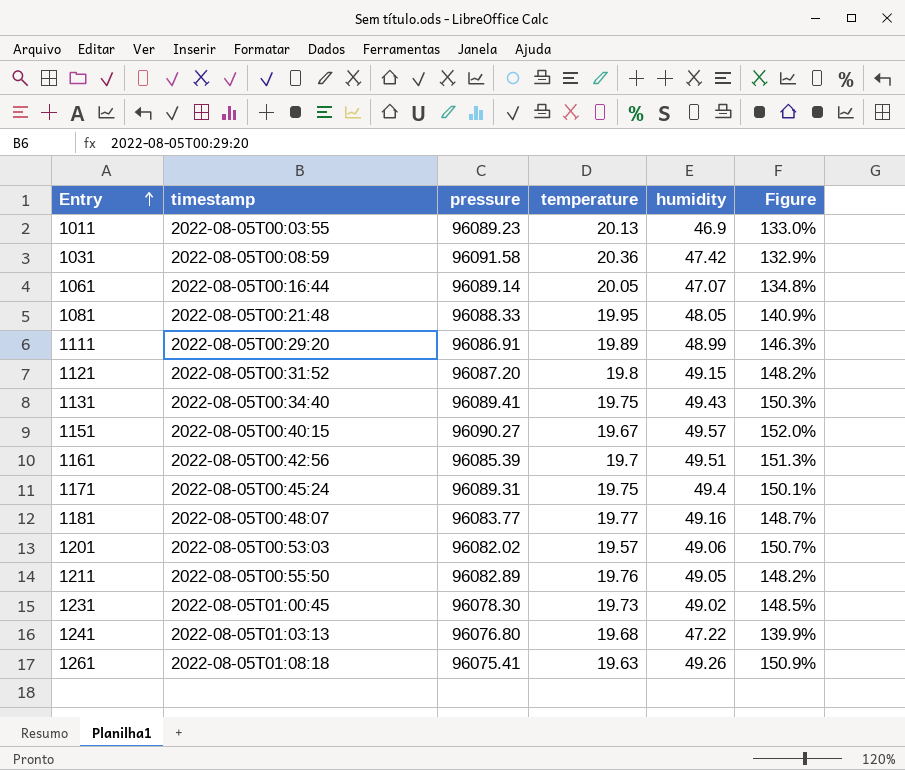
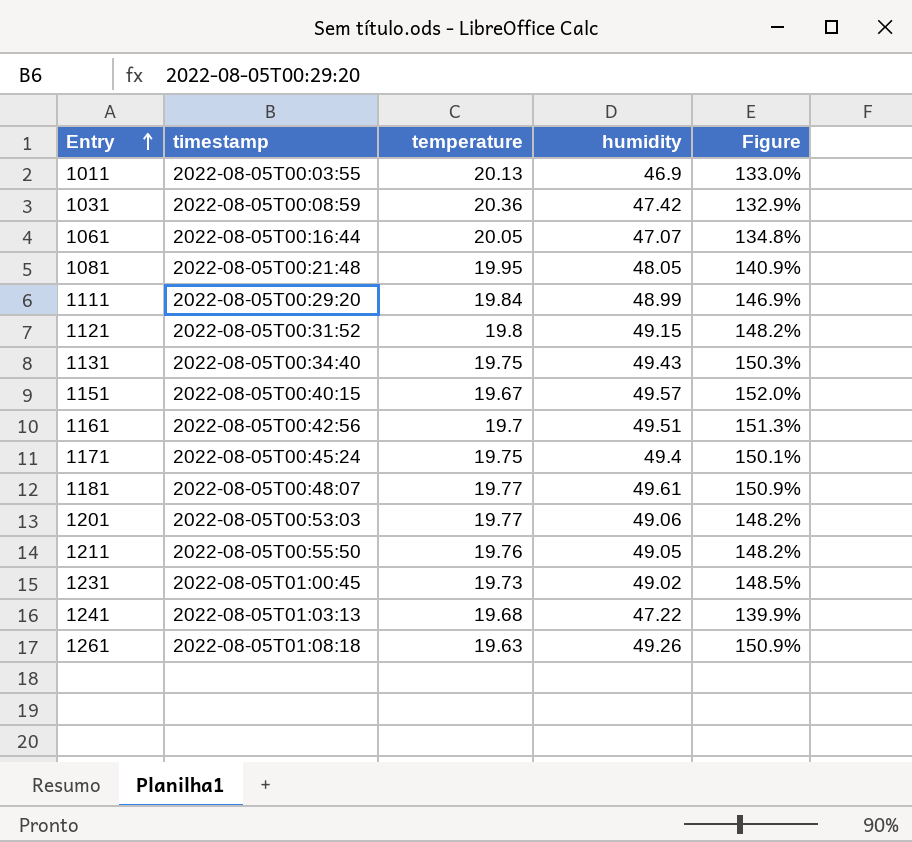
column pressure | position: 3 -> none
1111 | temperature: 19.89 -> 19.84
1111 | Figure: 146.3% -> 146.9%
1181 | humidity: 49.16 -> 49.61
1181 | Figure: 148.7% -> 150.9%
1201 | temperature: 19.57 -> 19.77
1201 | Figure: 150.7% -> 148.2%

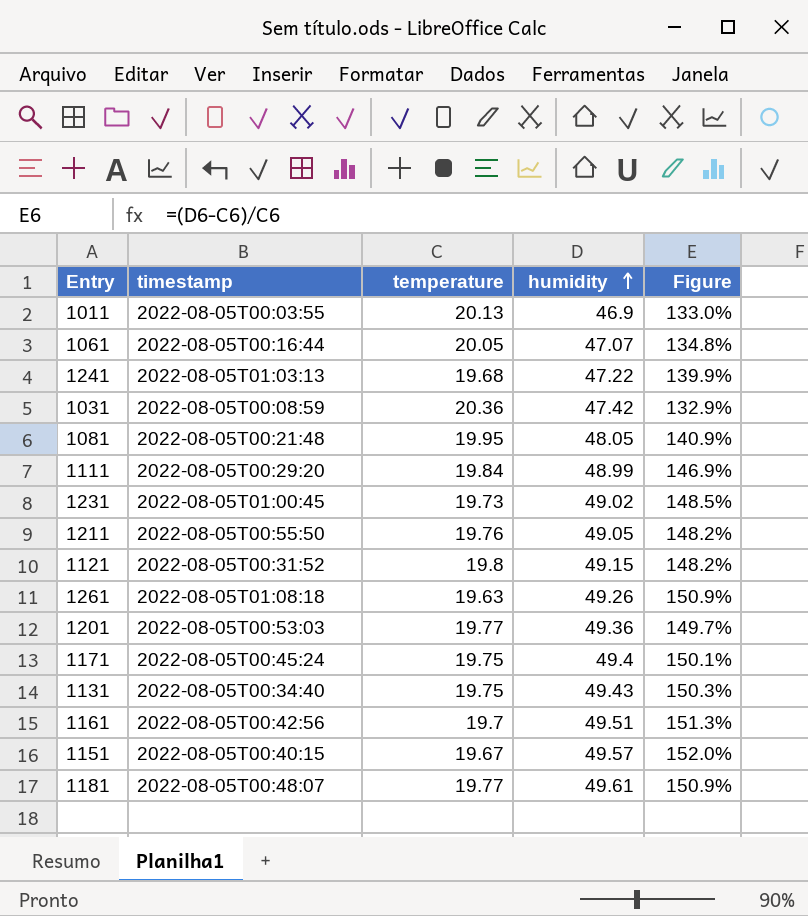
row order: Entry ascending -> humidity ascending
1201 | humidity: 49.06 -> 49.36
1201 | Figure: 148.2% -> 149.7%

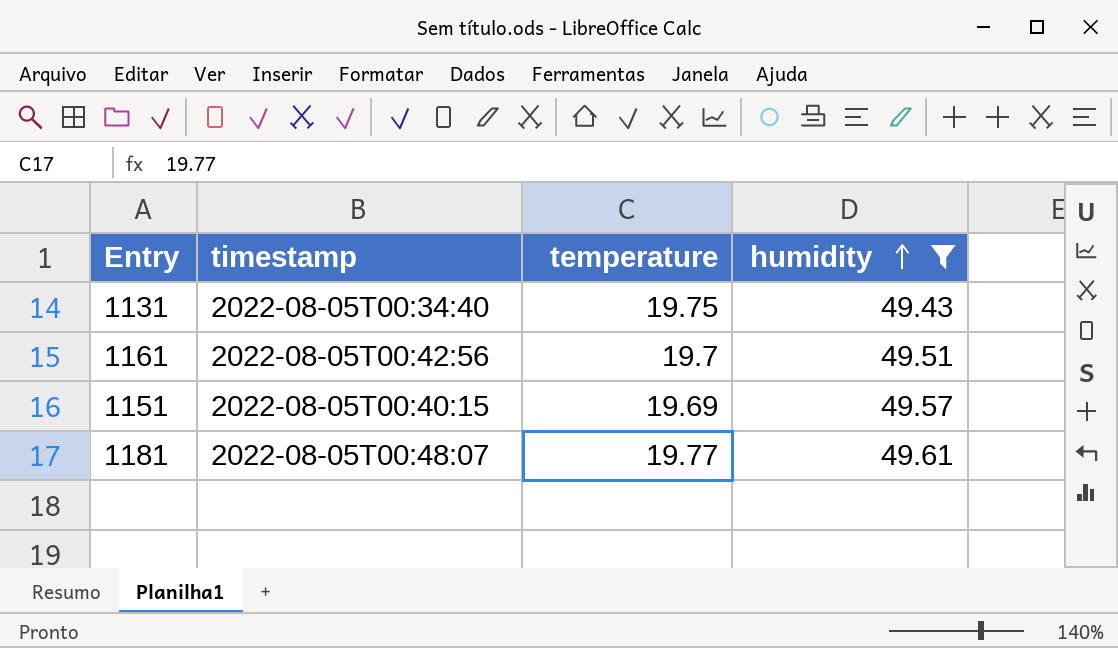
filter: none -> humidity >= 49.43
column Figure | formula: ([humidity] - [temperature]) / [temperature] -> none
1151 | temperature: 19.67 -> 19.69

